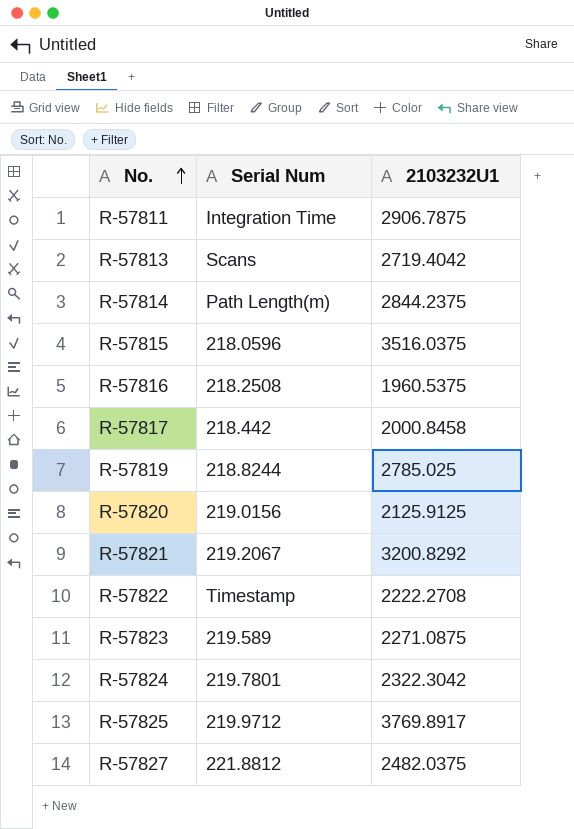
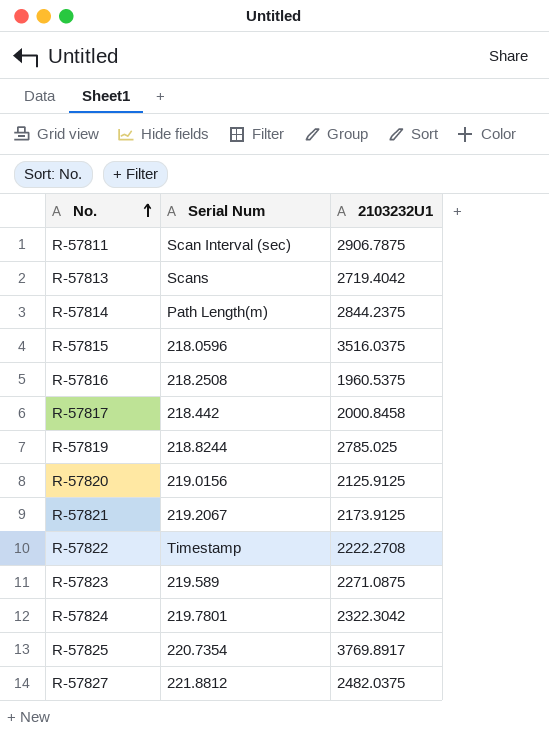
R-57811 | Serial Num: Integration Time -> Scan Interval (sec)
R-57821 | 2103232U1: 3200.8292 -> 2173.9125
R-57825 | Serial Num: 219.9712 -> 220.7354

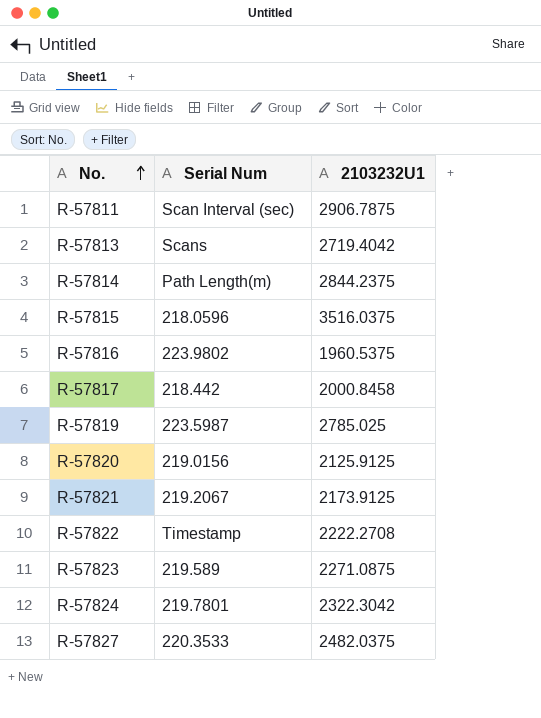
row R-57825: 220.7354 | 3769.8917 -> none
R-57816 | Serial Num: 218.2508 -> 223.9802
R-57819 | Serial Num: 218.8244 -> 223.5987
R-57827 | Serial Num: 221.8812 -> 220.3533

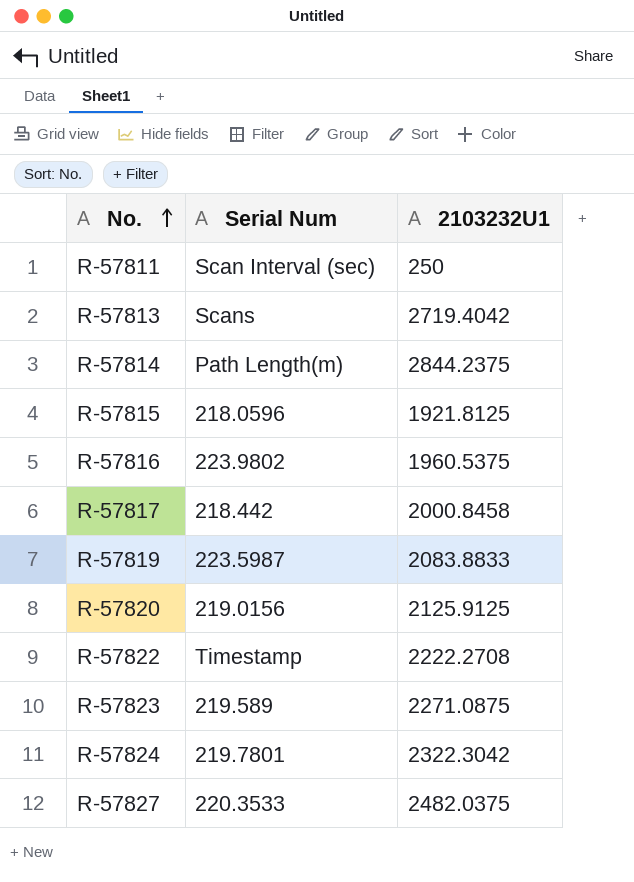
row R-57821: 219.2067 | 2173.9125 -> none
R-57811 | 2103232U1: 2906.7875 -> 250
R-57815 | 2103232U1: 3516.0375 -> 1921.8125
R-57819 | 2103232U1: 2785.025 -> 2083.8833

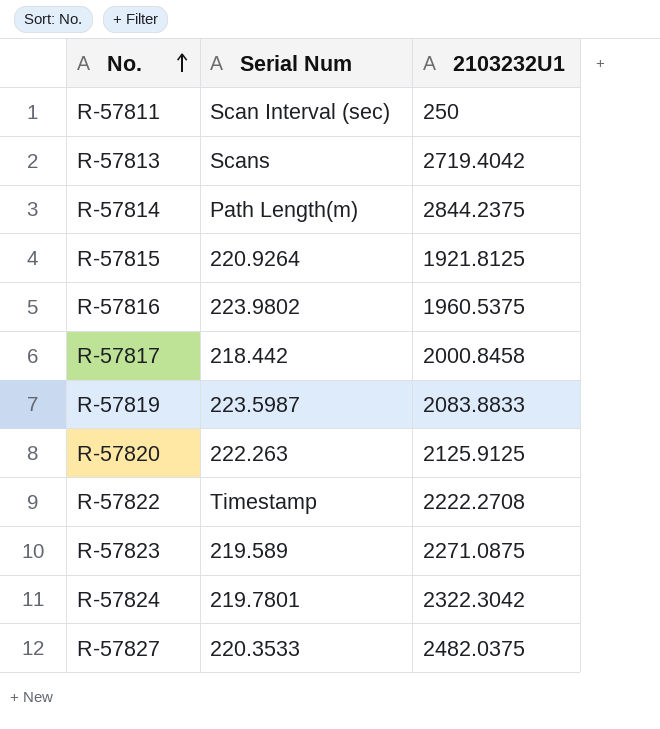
R-57815 | Serial Num: 218.0596 -> 220.9264
R-57820 | Serial Num: 219.0156 -> 222.263

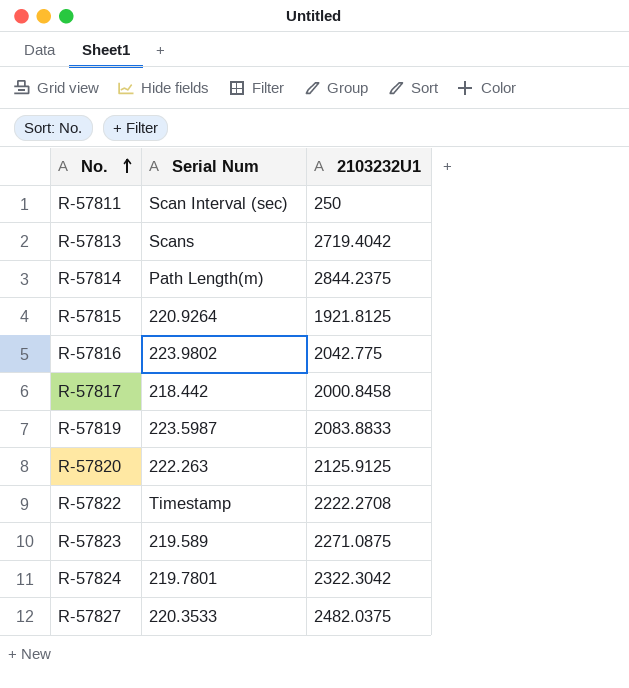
R-57816 | 2103232U1: 1960.5375 -> 2042.775

